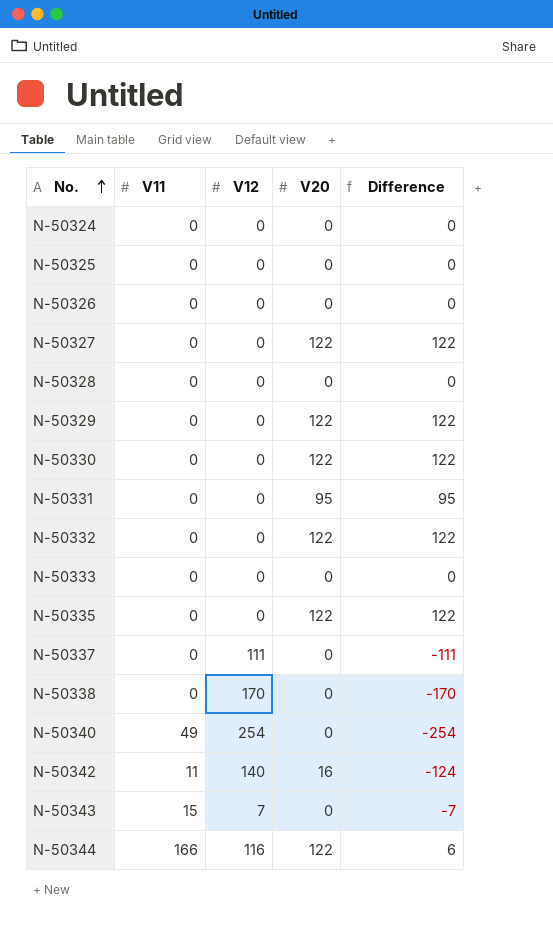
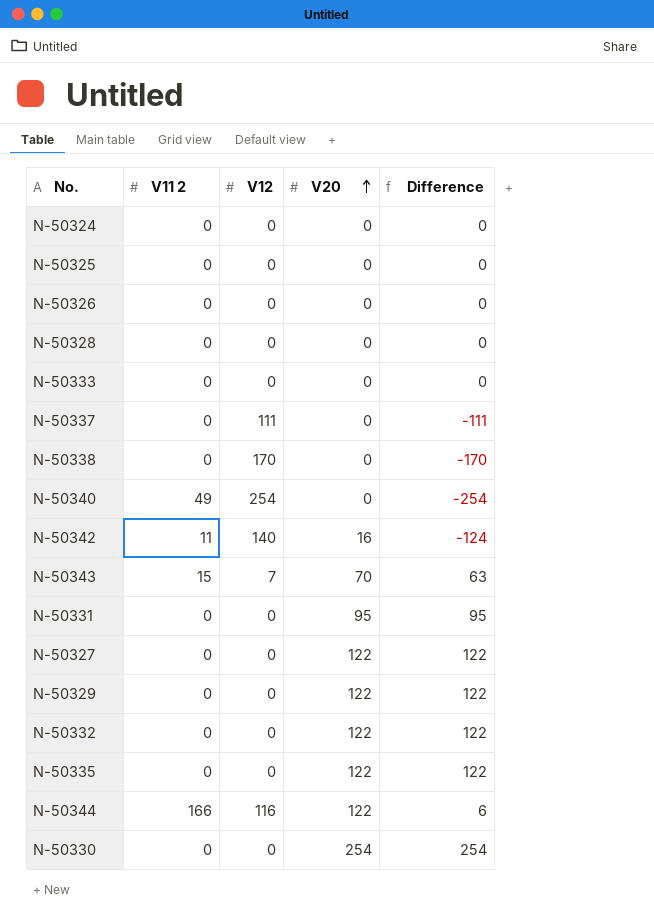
row order: No. ascending -> V20 ascending
column name: V11 -> V11 2
N-50343 | V20: 0 -> 70
N-50343 | Difference: -7 -> 63
N-50330 | V20: 122 -> 254
N-50330 | Difference: 122 -> 254

